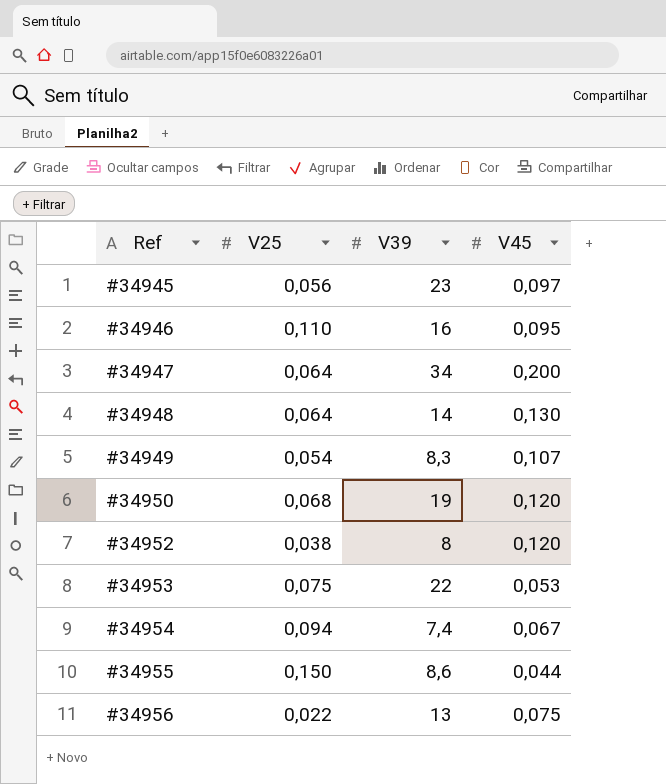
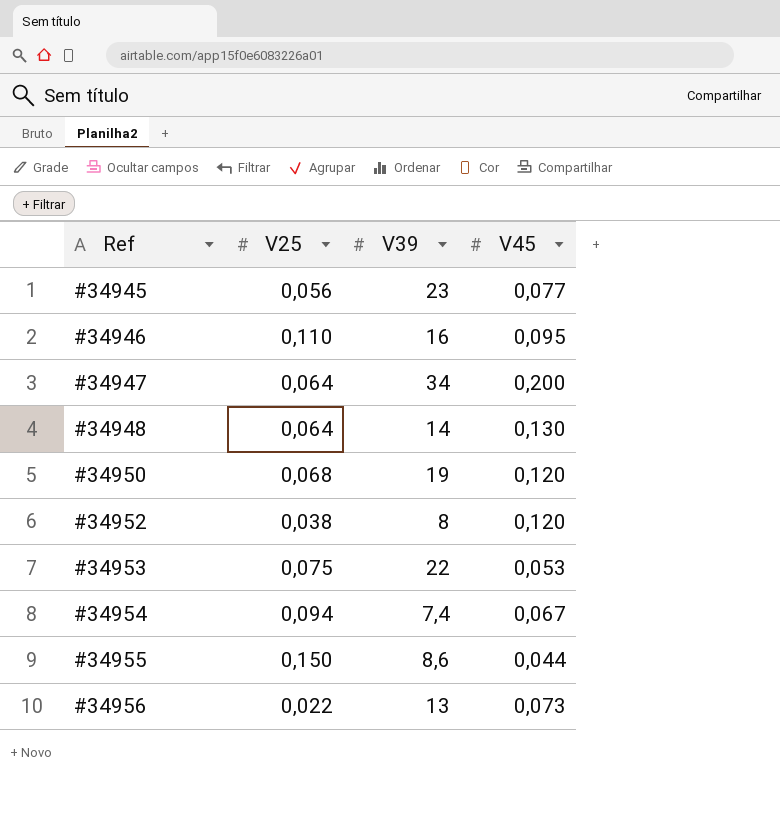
row #34949: 0,054 | 8,3 | 0,107 -> none
#34945 | V45: 0,097 -> 0,077
#34956 | V45: 0,075 -> 0,073

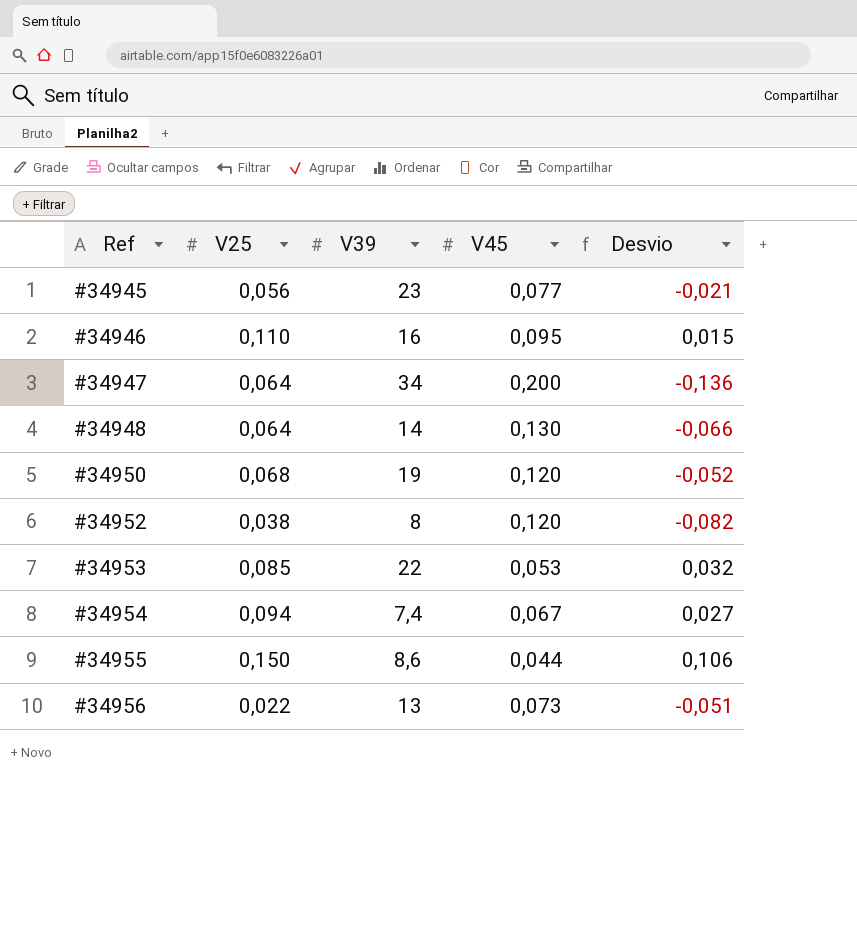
column Desvio | formula: none -> [V25] - [V45]
#34953 | V25: 0,075 -> 0,085

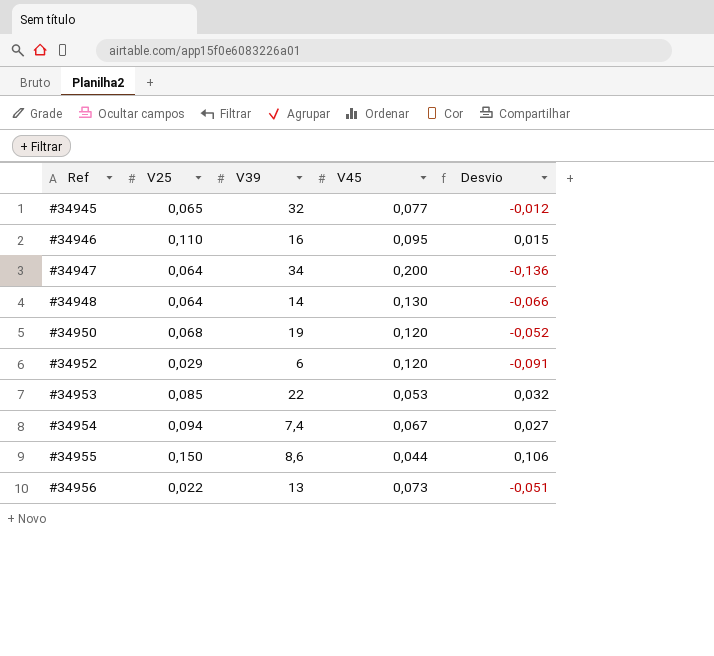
#34945 | V25: 0,056 -> 0,065
#34945 | V39: 23 -> 32
#34945 | Desvio: -0,021 -> -0,012
#34952 | V25: 0,038 -> 0,029
#34952 | V39: 8 -> 6
#34952 | Desvio: -0,082 -> -0,091

